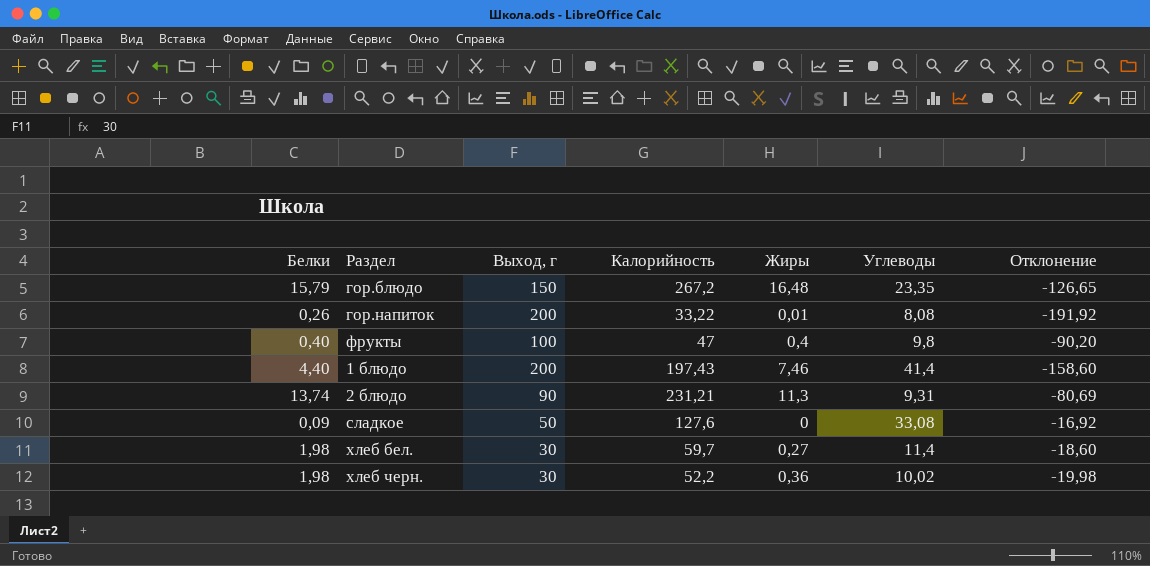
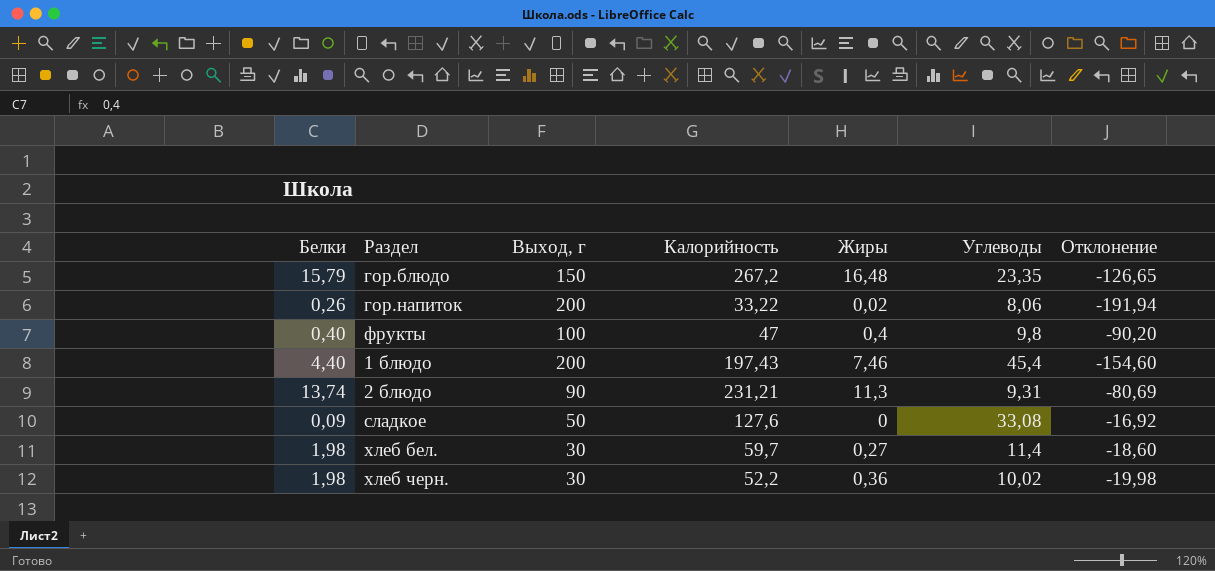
гор.напиток | Жиры: 0,01 -> 0,02
гор.напиток | Углеводы: 8,08 -> 8,06
гор.напиток | Отклонение: -191,92 -> -191,94
1 блюдо | Углеводы: 41,4 -> 45,4
1 блюдо | Отклонение: -158,60 -> -154,60

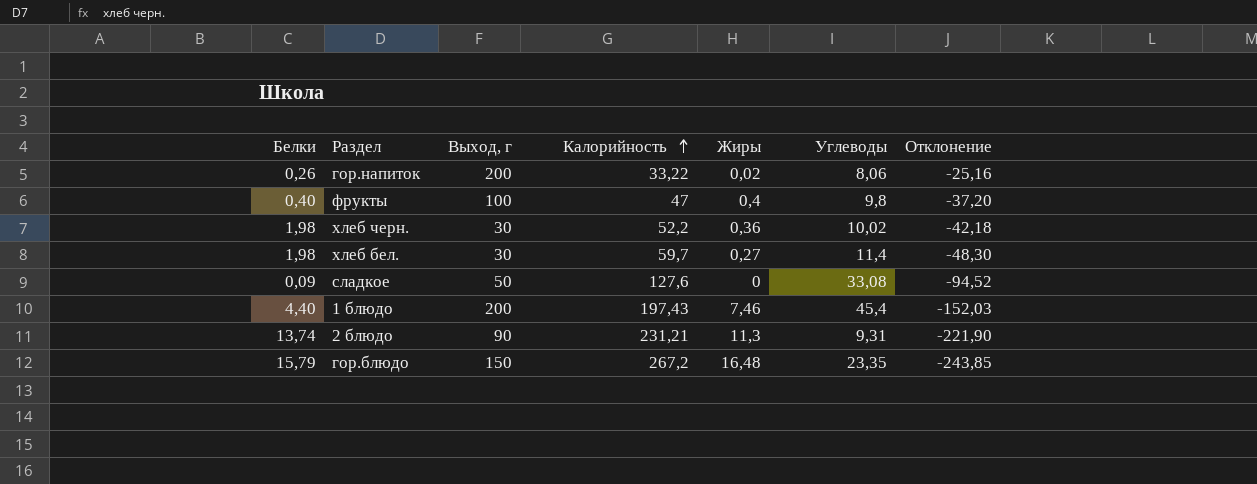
row order: none -> Калорийность ascending
column Отклонение | formula: [Углеводы] - [Выход, г] -> [Углеводы] - [Калорийность]

